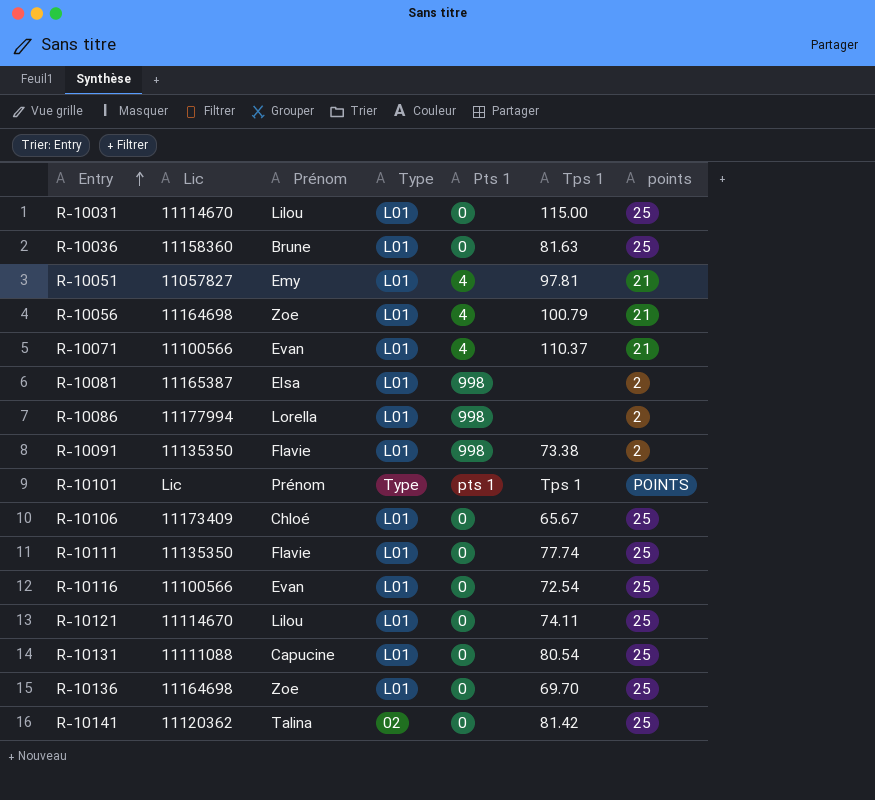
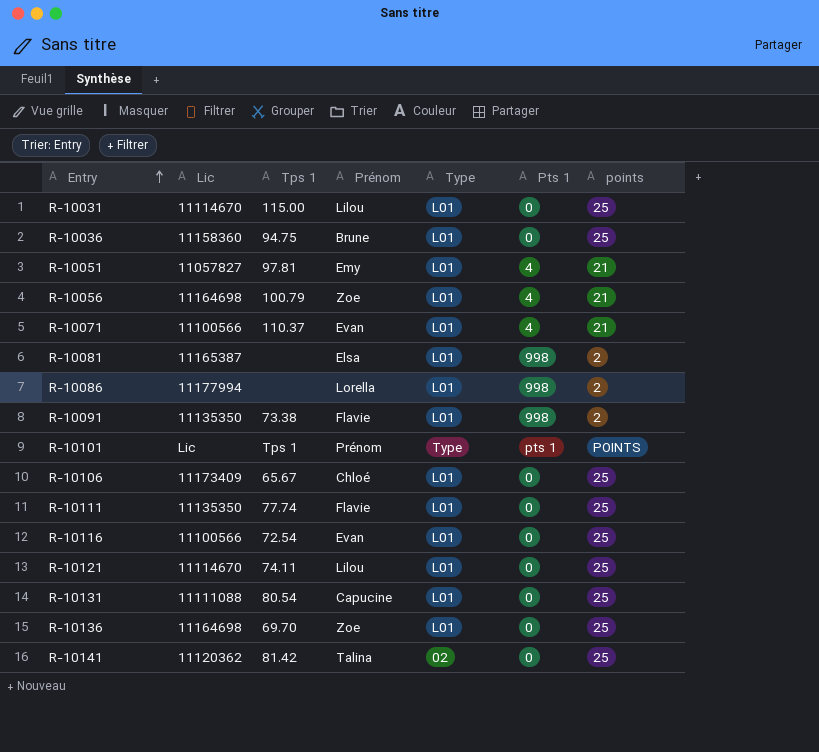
column Tps 1 | position: 6 -> 3
R-10036 | Tps 1: 81.63 -> 94.75

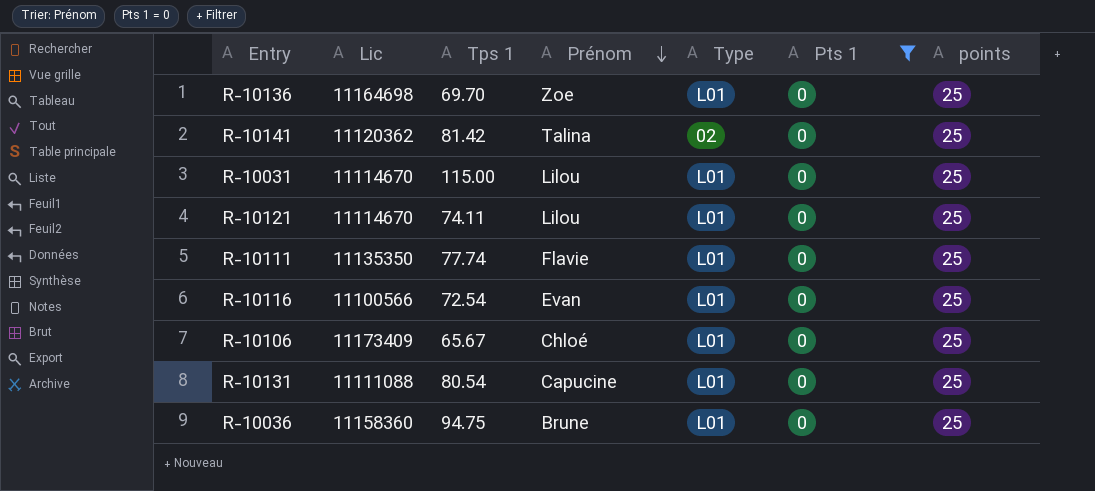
filter: none -> Pts 1 = 0
row order: Entry ascending -> Prénom descending

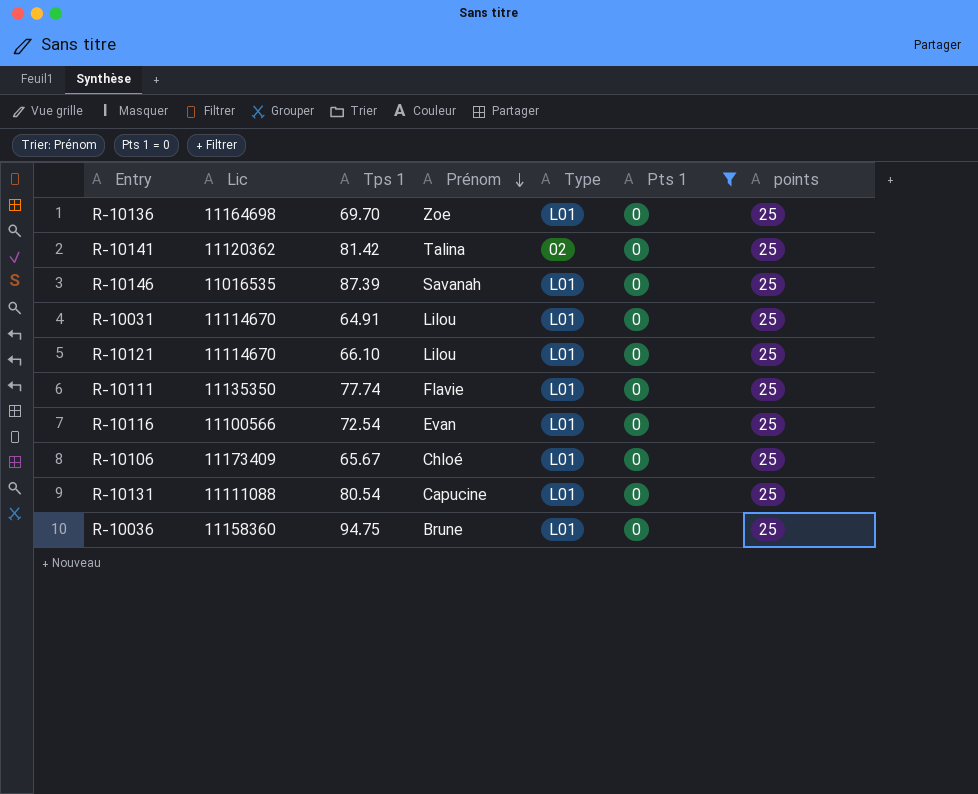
row R-10146: none -> 11016535 | 87.39 | Savanah | L01 | 0 | 25
R-10031 | Tps 1: 115.00 -> 64.91
R-10121 | Tps 1: 74.11 -> 66.10

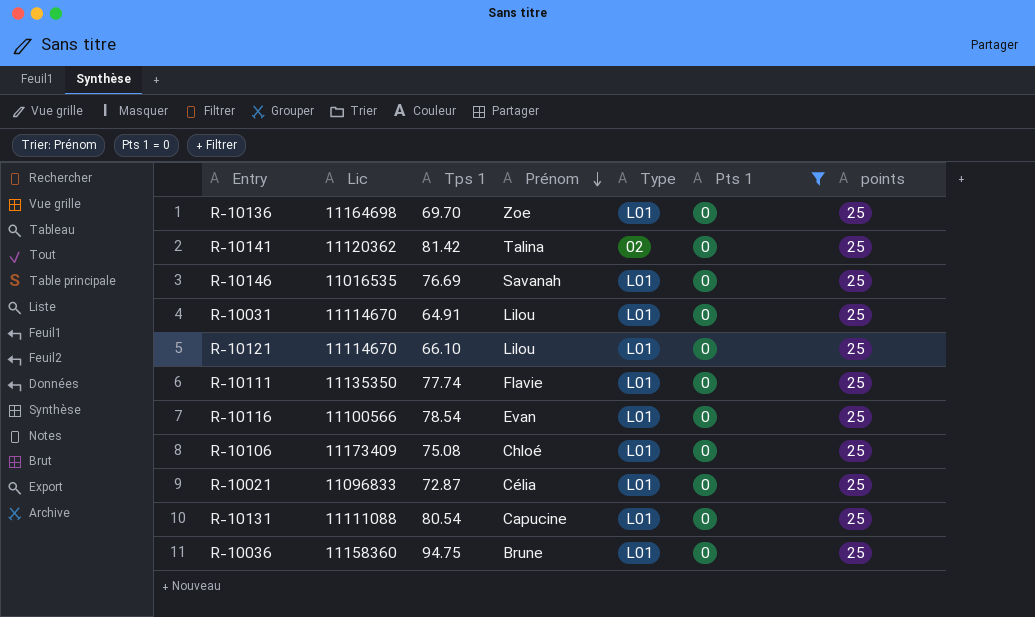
R-10146 | Tps 1: 87.39 -> 76.69
R-10116 | Tps 1: 72.54 -> 78.54
R-10106 | Tps 1: 65.67 -> 75.08
row R-10021: none -> 11096833 | 72.87 | Célia | L01 | 0 | 25

